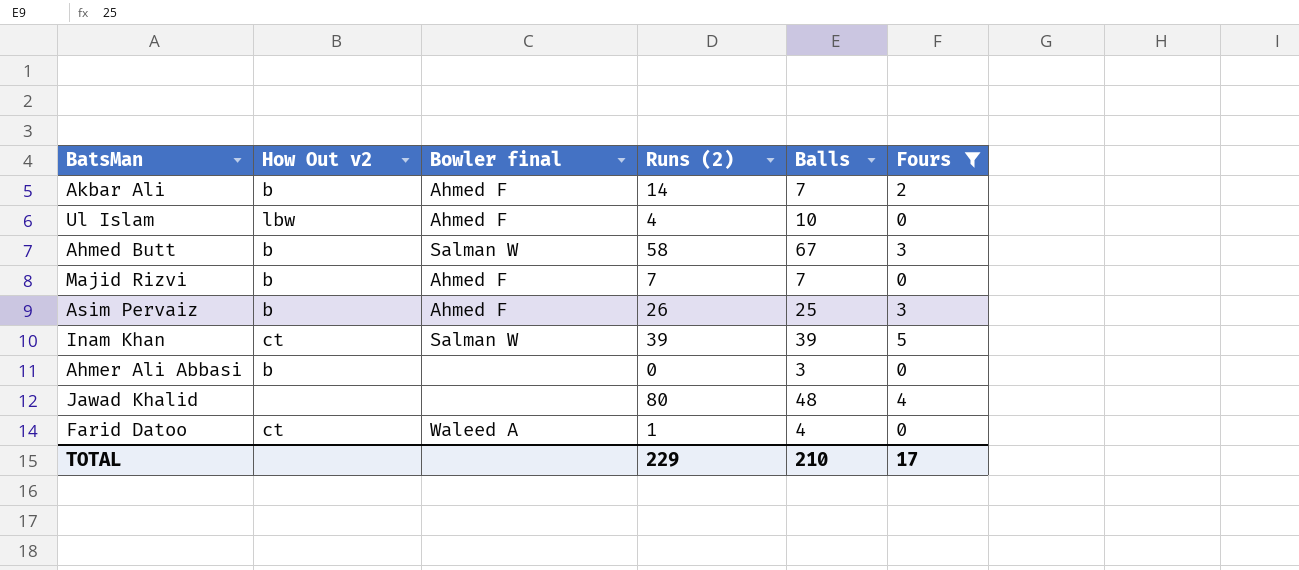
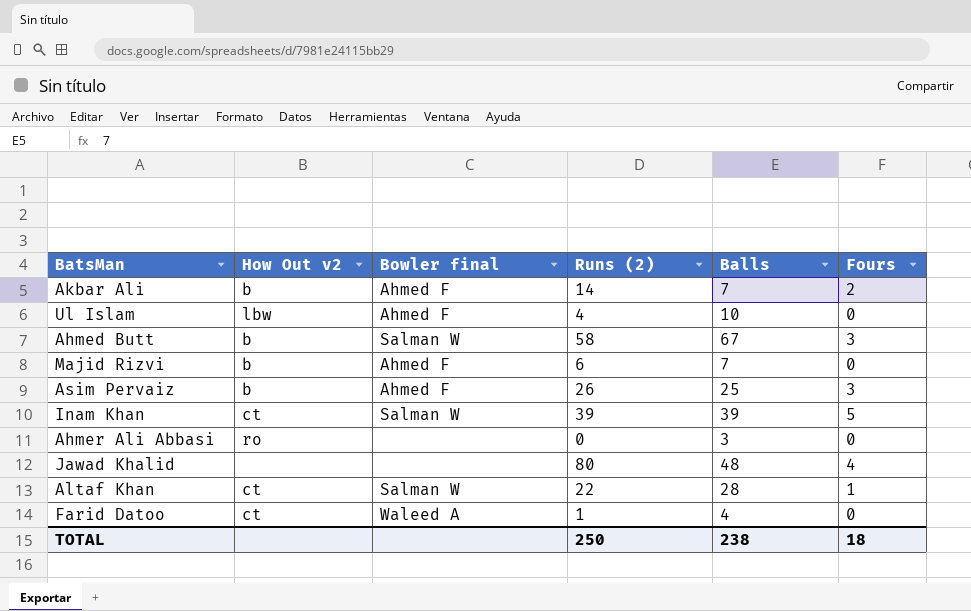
filter: Fours != 1 -> none
Majid Rizvi | Runs (2): 7 -> 6
Ahmer Ali Abbasi | How Out v2: b -> ro
TOTAL | Runs (2): 229 -> 250
TOTAL | Balls: 210 -> 238
TOTAL | Fours: 17 -> 18

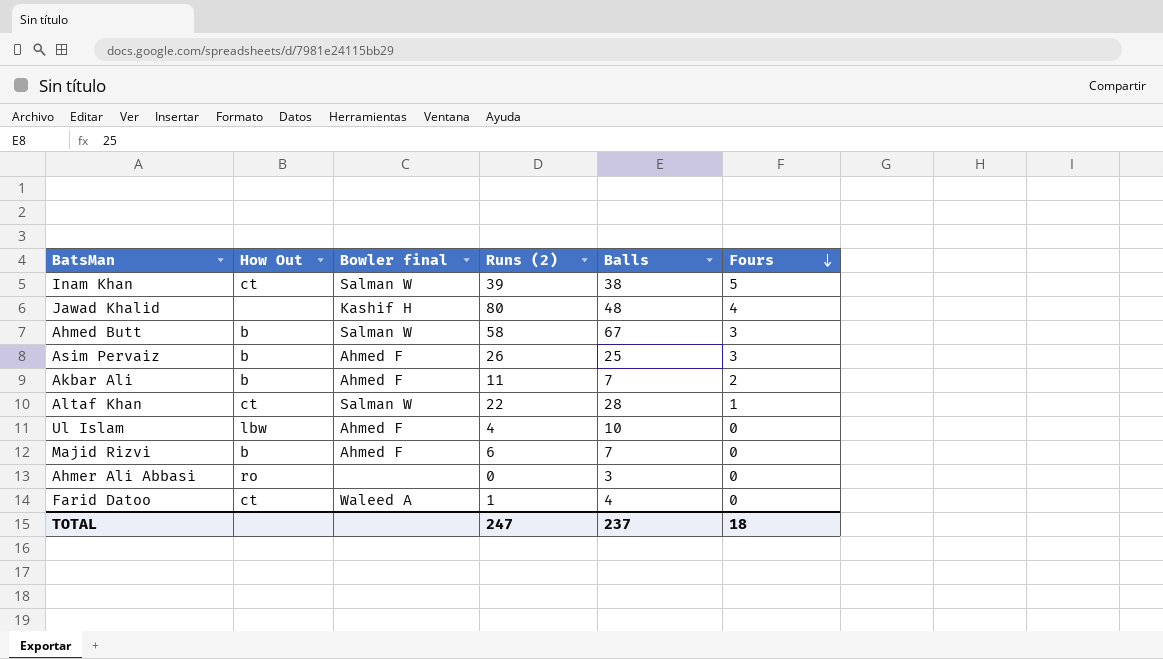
row order: none -> Fours descending
column name: How Out v2 -> How Out
Inam Khan | Balls: 39 -> 38
Jawad Khalid | Bowler final: none -> Kashif H
Akbar Ali | Runs (2): 14 -> 11
TOTAL | Runs (2): 250 -> 247
TOTAL | Balls: 238 -> 237

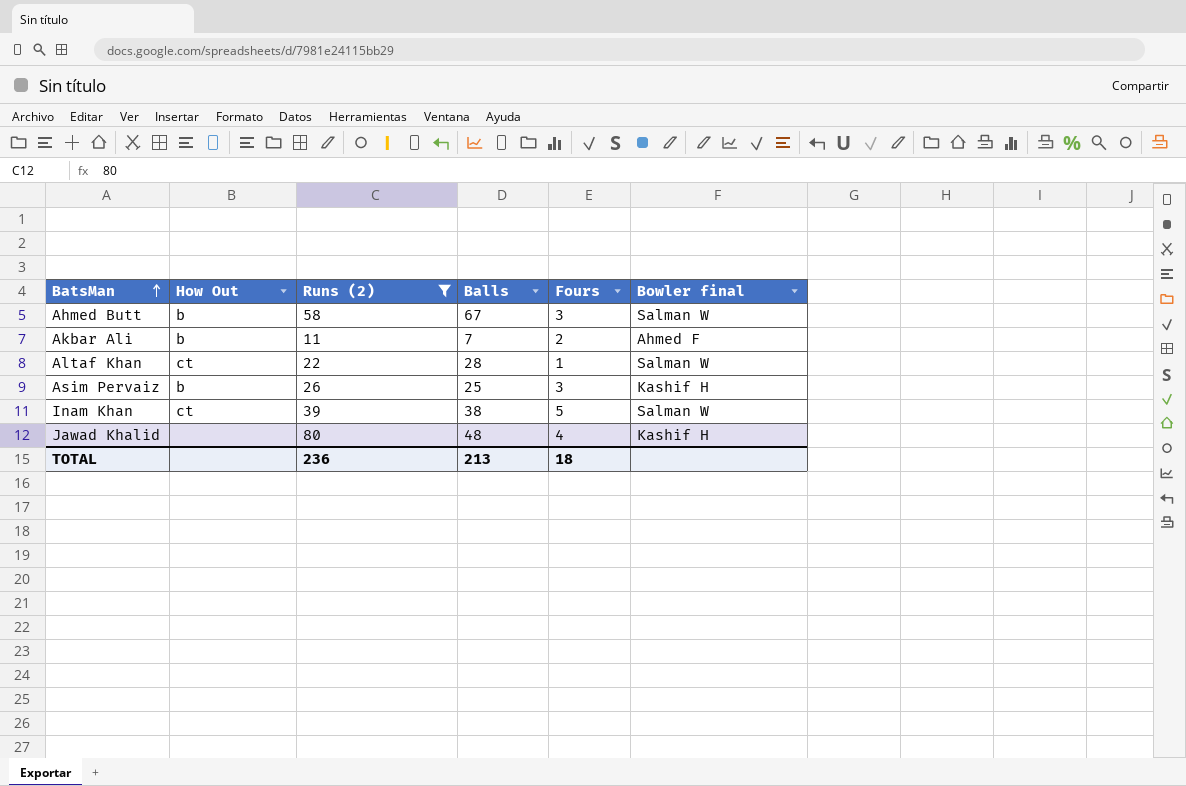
filter: none -> Runs (2) >= 11
row order: Fours descending -> BatsMan ascending
column Bowler final | position: 3 -> 6
Asim Pervaiz | Bowler final: Ahmed F -> Kashif H
TOTAL | Runs (2): 247 -> 236
TOTAL | Balls: 237 -> 213

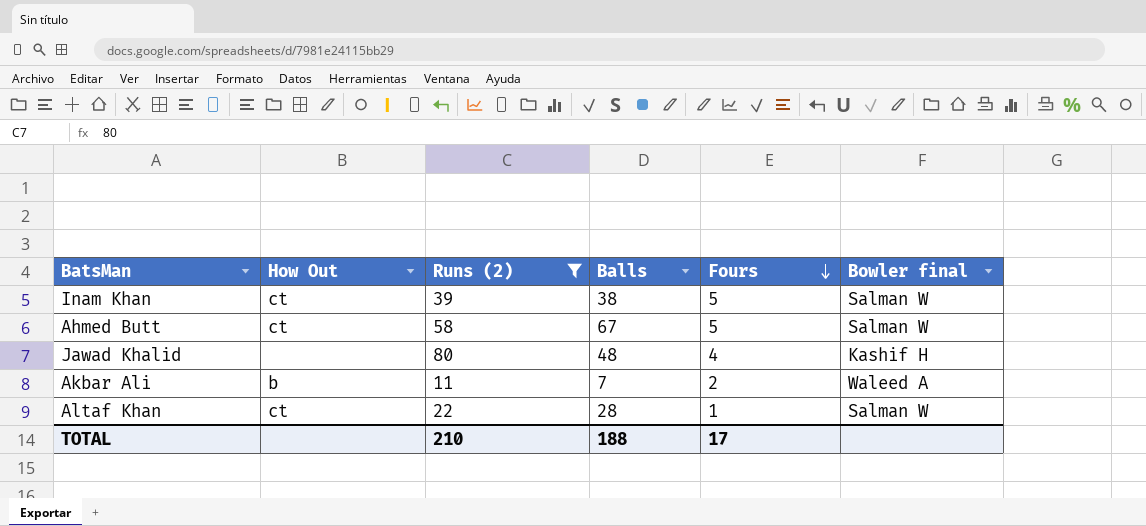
row order: BatsMan ascending -> Fours descending
row Asim Pervaiz: b | 26 | 25 | 3 | Kashif H -> none
Ahmed Butt | How Out: b -> ct
Ahmed Butt | Fours: 3 -> 5
Akbar Ali | Bowler final: Ahmed F -> Waleed A
TOTAL | Runs (2): 236 -> 210
TOTAL | Balls: 213 -> 188
TOTAL | Fours: 18 -> 17

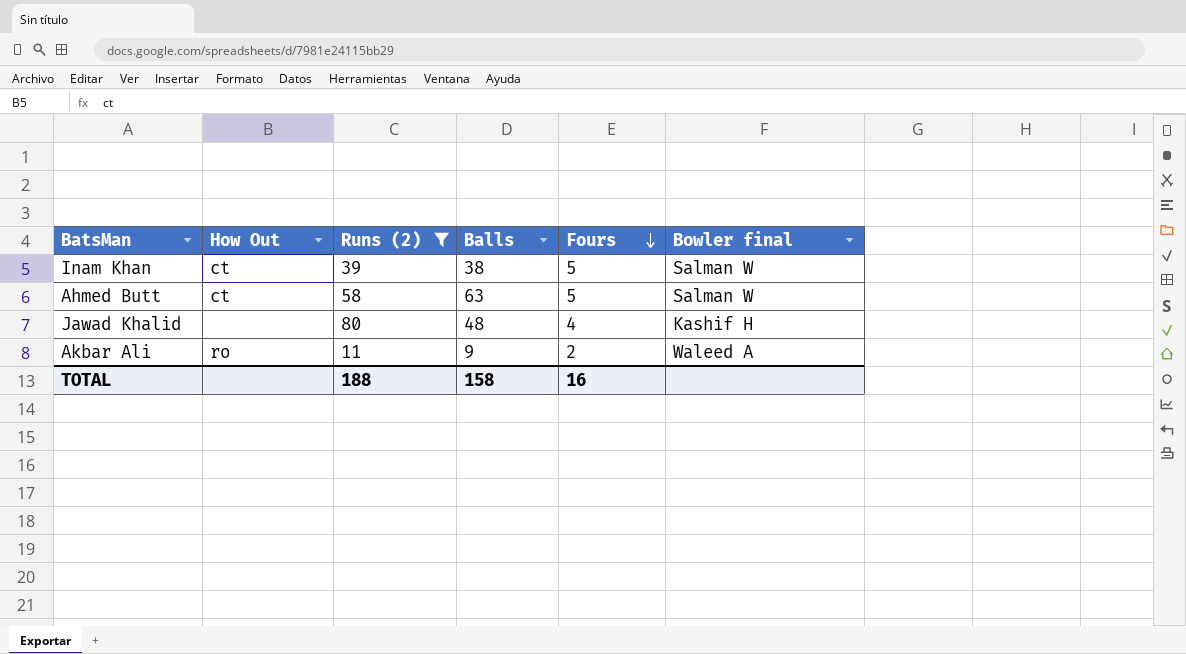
row Altaf Khan: ct | 22 | 28 | 1 | Salman W -> none
Ahmed Butt | Balls: 67 -> 63
Akbar Ali | How Out: b -> ro
Akbar Ali | Balls: 7 -> 9
TOTAL | Runs (2): 210 -> 188
TOTAL | Balls: 188 -> 158
TOTAL | Fours: 17 -> 16

